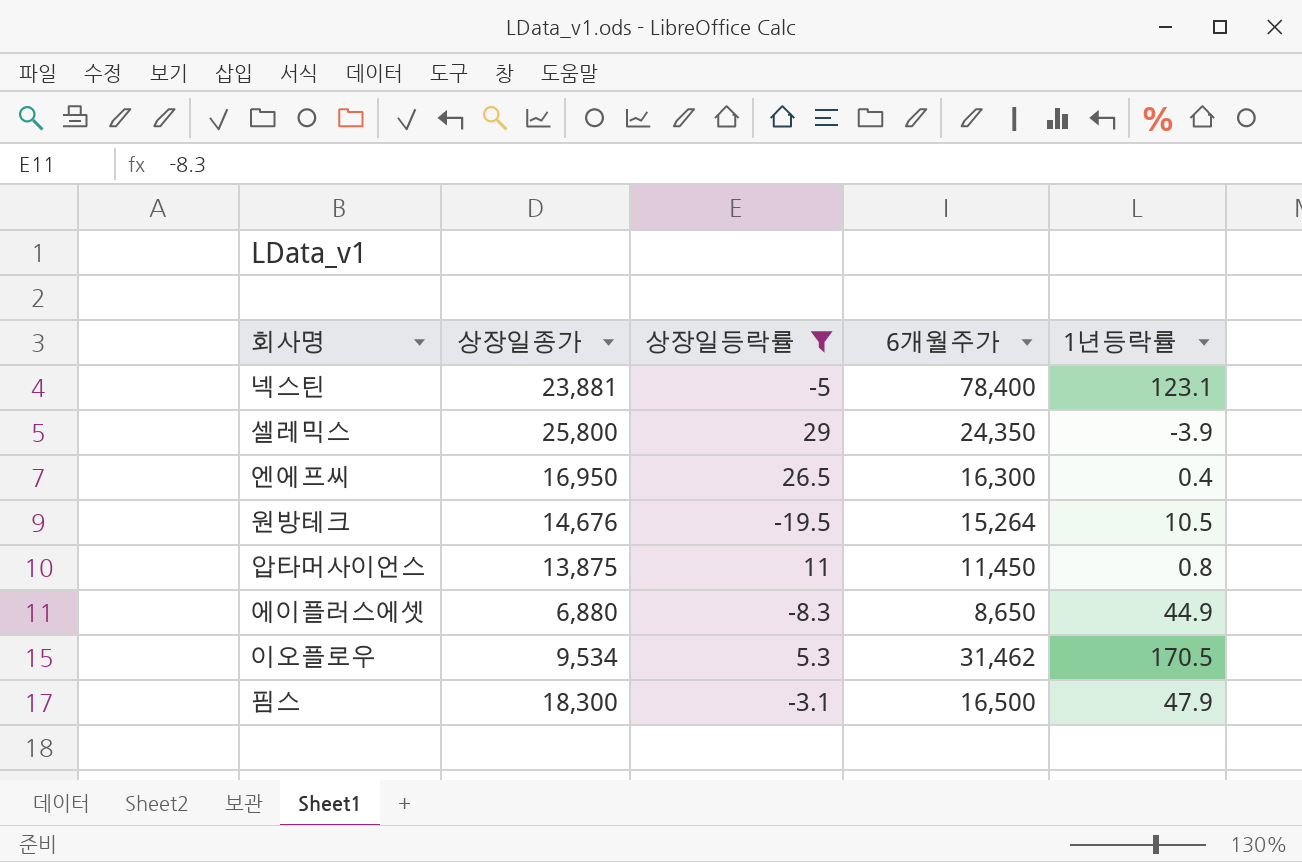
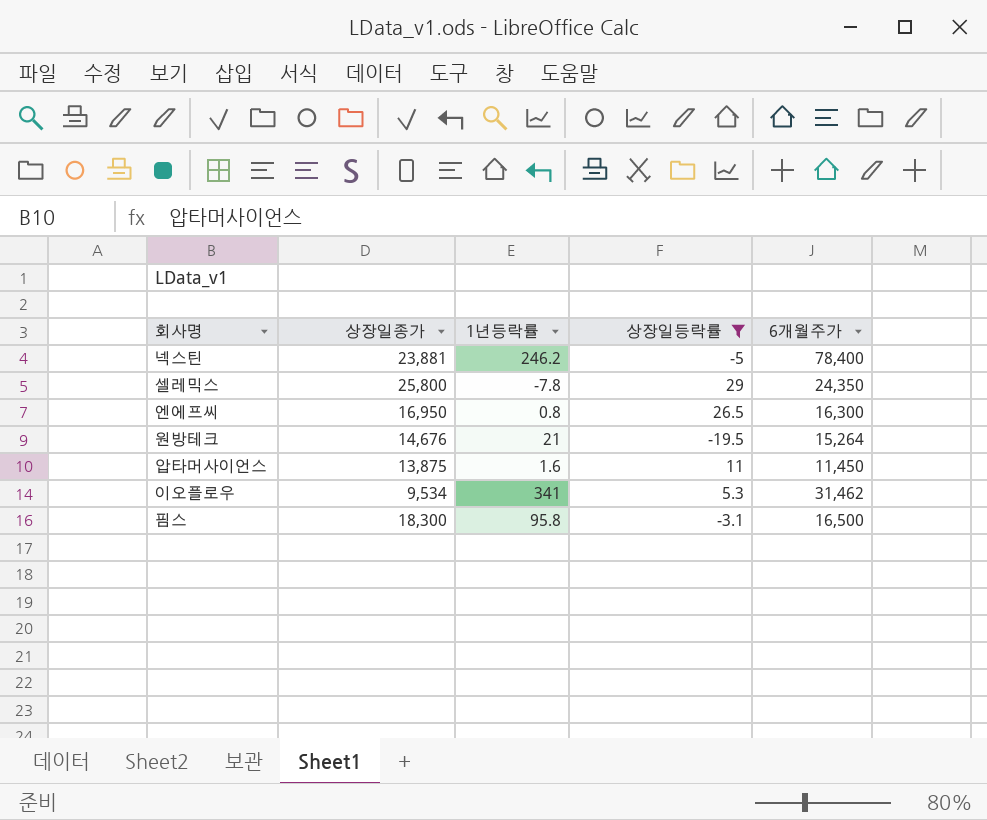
column 1년등락률 | position: 5 -> 3
row 에이플러스에셋: 6,880 | -8.3 | 8,650 | 44.9 -> none
넥스틴 | 1년등락률: 123.1 -> 246.2
셀레믹스 | 1년등락률: -3.9 -> -7.8
엔에프씨 | 1년등락률: 0.4 -> 0.8
원방테크 | 1년등락률: 10.5 -> 21
압타머사이언스 | 1년등락률: 0.8 -> 1.6
이오플로우 | 1년등락률: 170.5 -> 341
핌스 | 1년등락률: 47.9 -> 95.8

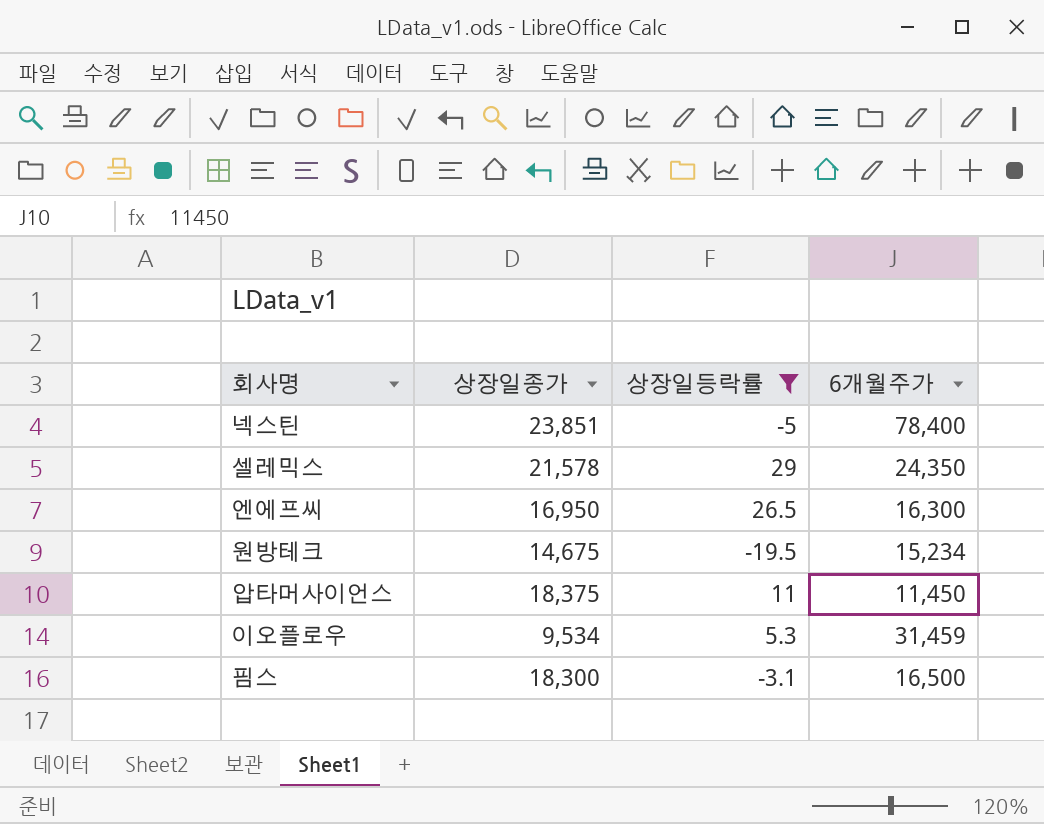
column 1년등락률 | position: 3 -> none
넥스틴 | 상장일종가: 23,881 -> 23,851
셀레믹스 | 상장일종가: 25,800 -> 21,578
원방테크 | 상장일종가: 14,676 -> 14,675
원방테크 | 6개월주가: 15,264 -> 15,234
압타머사이언스 | 상장일종가: 13,875 -> 18,375
이오플로우 | 6개월주가: 31,462 -> 31,459

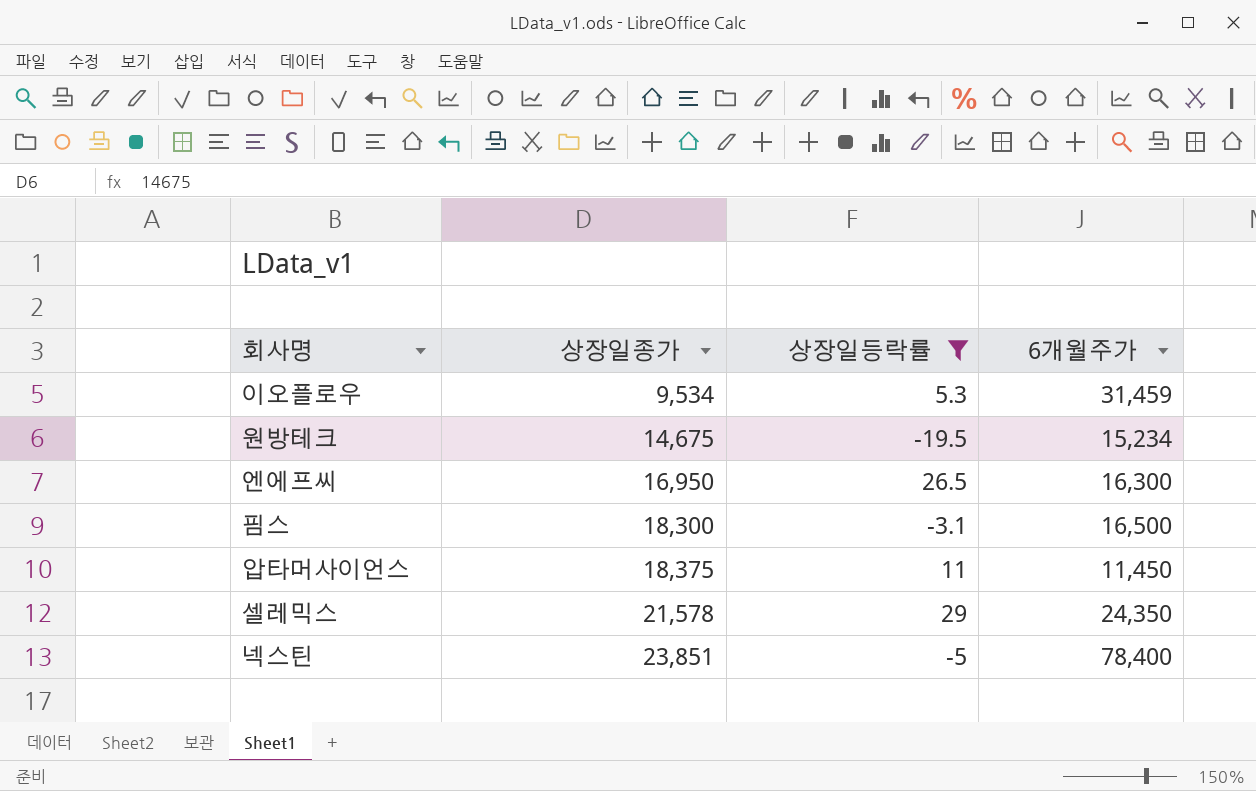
row order: none -> 상장일종가 ascending

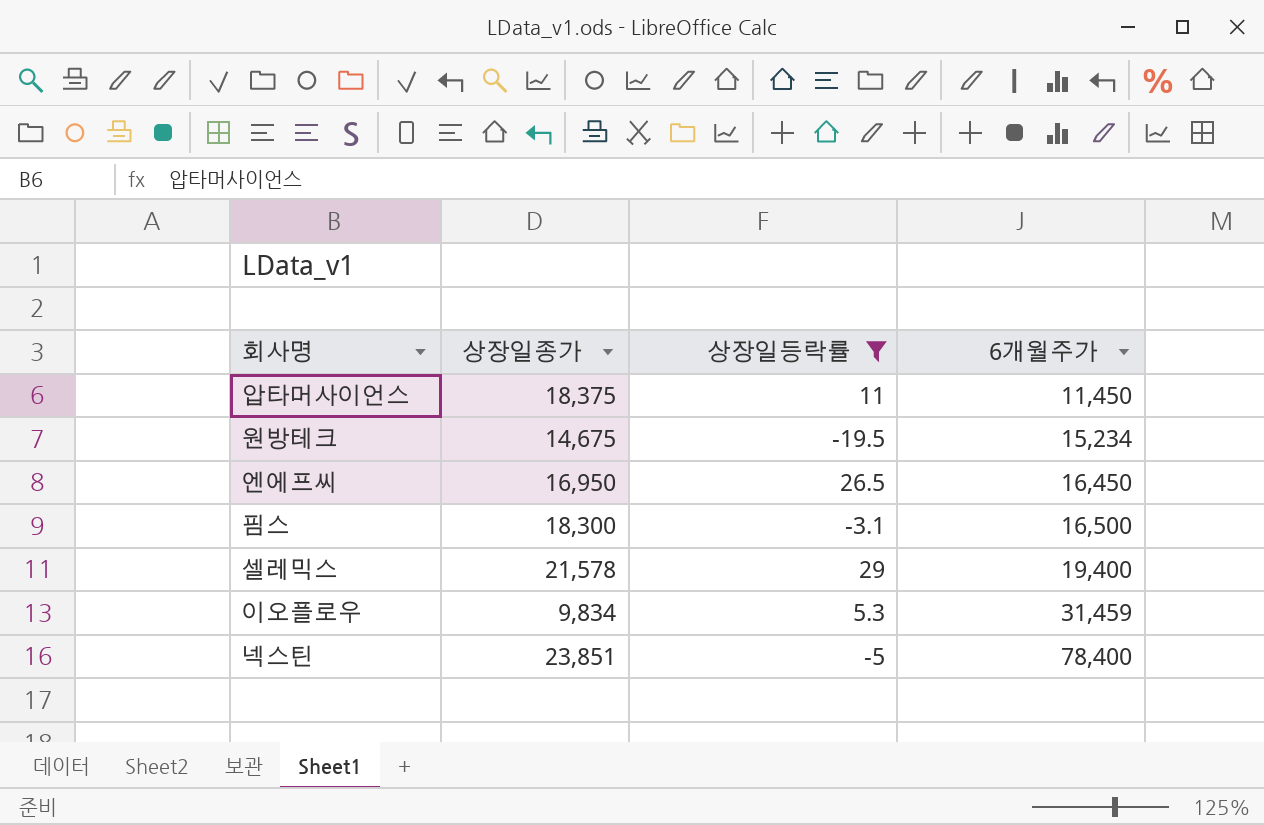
row order: 상장일종가 ascending -> 6개월주가 ascending
엔에프씨 | 6개월주가: 16,300 -> 16,450
셀레믹스 | 6개월주가: 24,350 -> 19,400
이오플로우 | 상장일종가: 9,534 -> 9,834

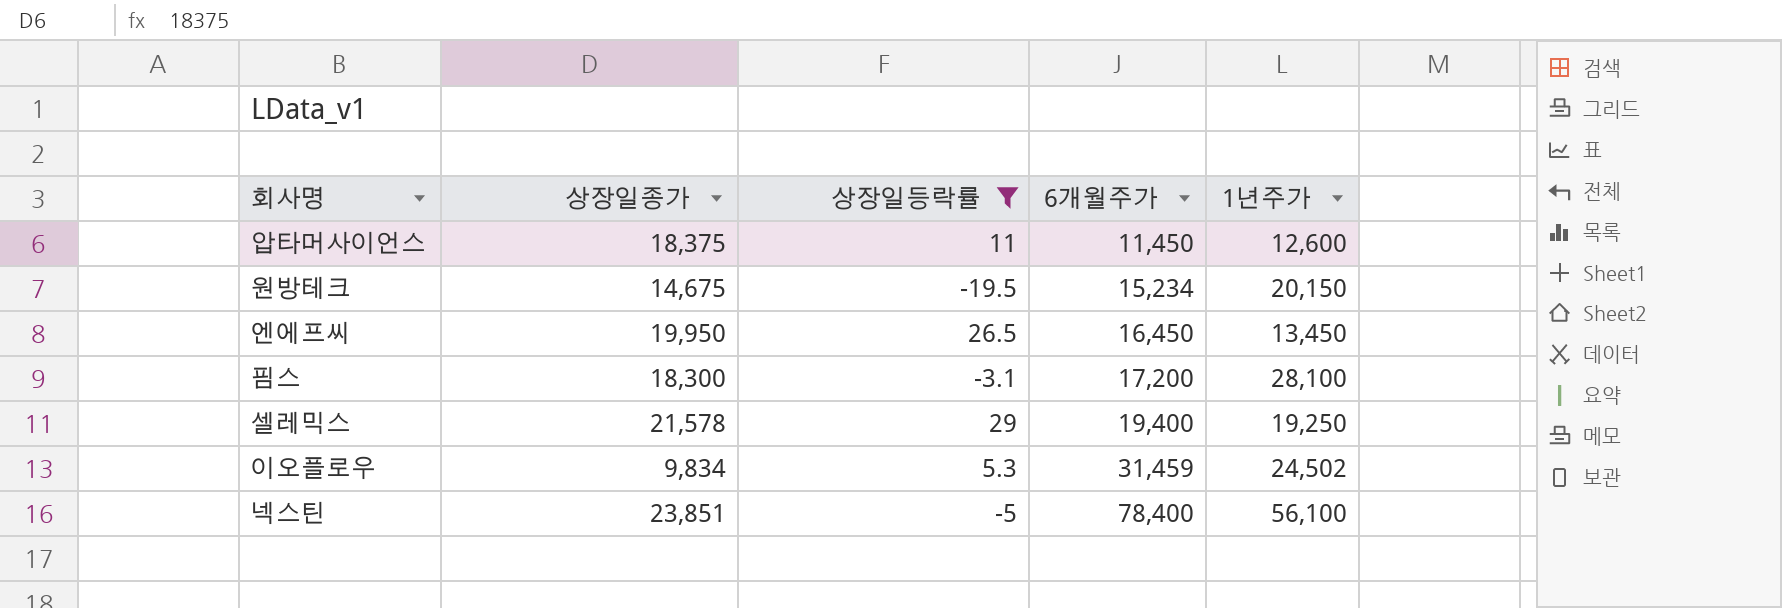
column 1년주가 | position: none -> 5
엔에프씨 | 상장일종가: 16,950 -> 19,950
핌스 | 6개월주가: 16,500 -> 17,200

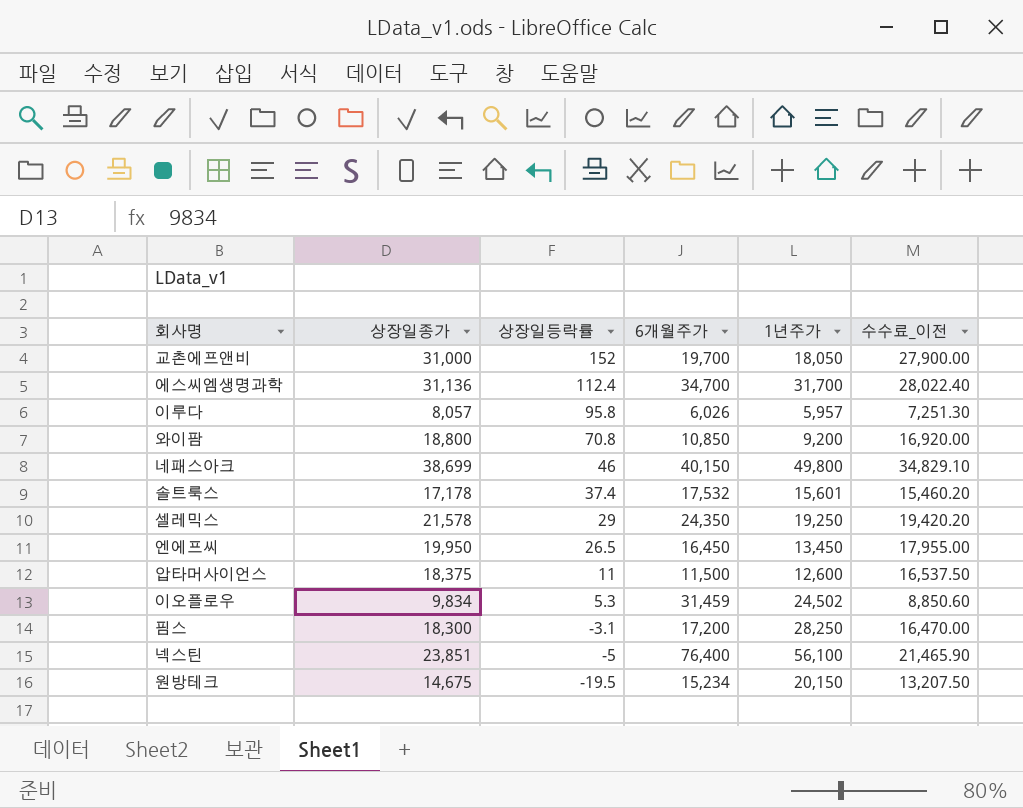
filter: 상장일등락률 <= 29 -> none
row order: 6개월주가 ascending -> 상장일등락률 descending
column 수수료_이전 | formula: none -> [상장일종가] * 0.9
셀레믹스 | 6개월주가: 19,400 -> 24,350
압타머사이언스 | 6개월주가: 11,450 -> 11,500
핌스 | 1년주가: 28,100 -> 28,250
넥스틴 | 6개월주가: 78,400 -> 76,400

